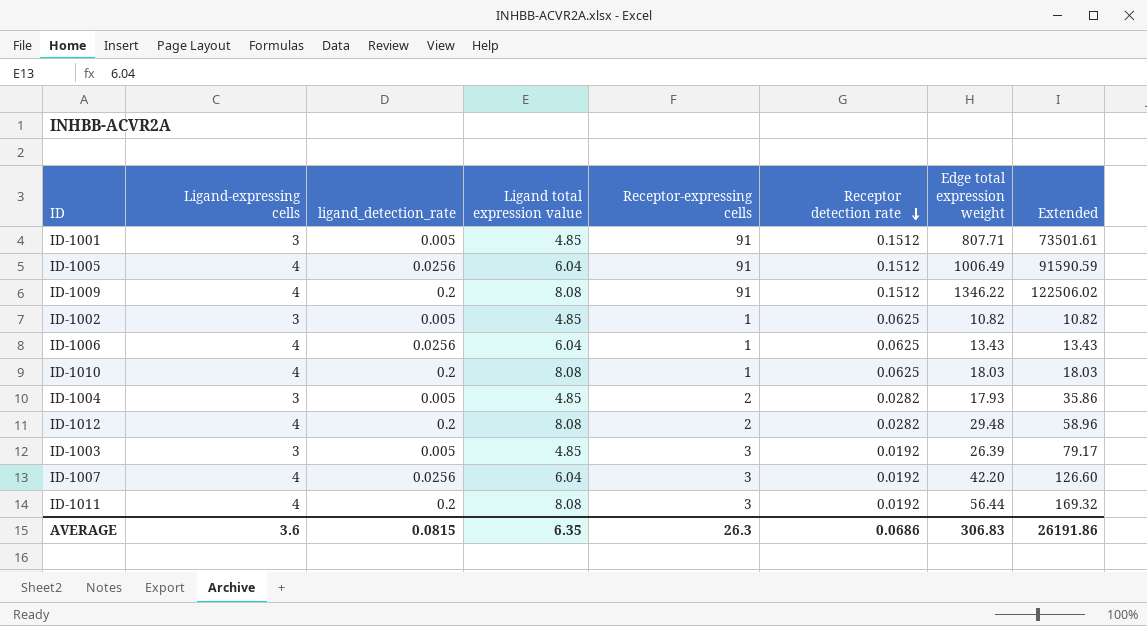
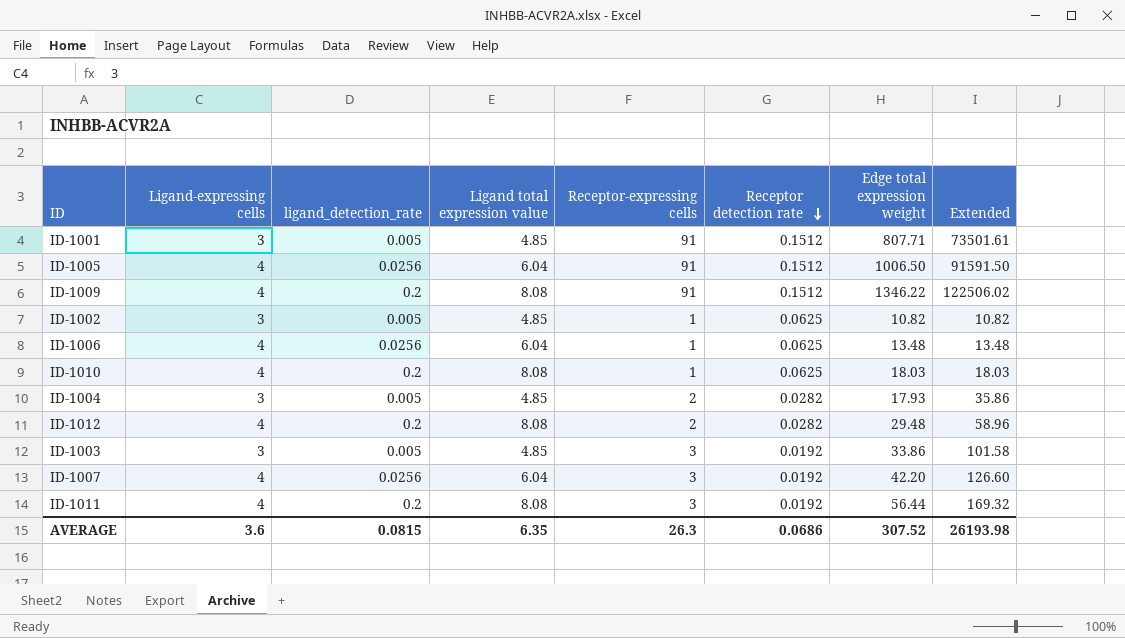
ID-1005 | Edge total expression weight: 1006.49 -> 1006.50
ID-1005 | Extended: 91590.59 -> 91591.50
ID-1006 | Edge total expression weight: 13.43 -> 13.48
ID-1006 | Extended: 13.43 -> 13.48
ID-1003 | Edge total expression weight: 26.39 -> 33.86
ID-1003 | Extended: 79.17 -> 101.58
AVERAGE | Edge total expression weight: 306.83 -> 307.52
AVERAGE | Extended: 26191.86 -> 26193.98

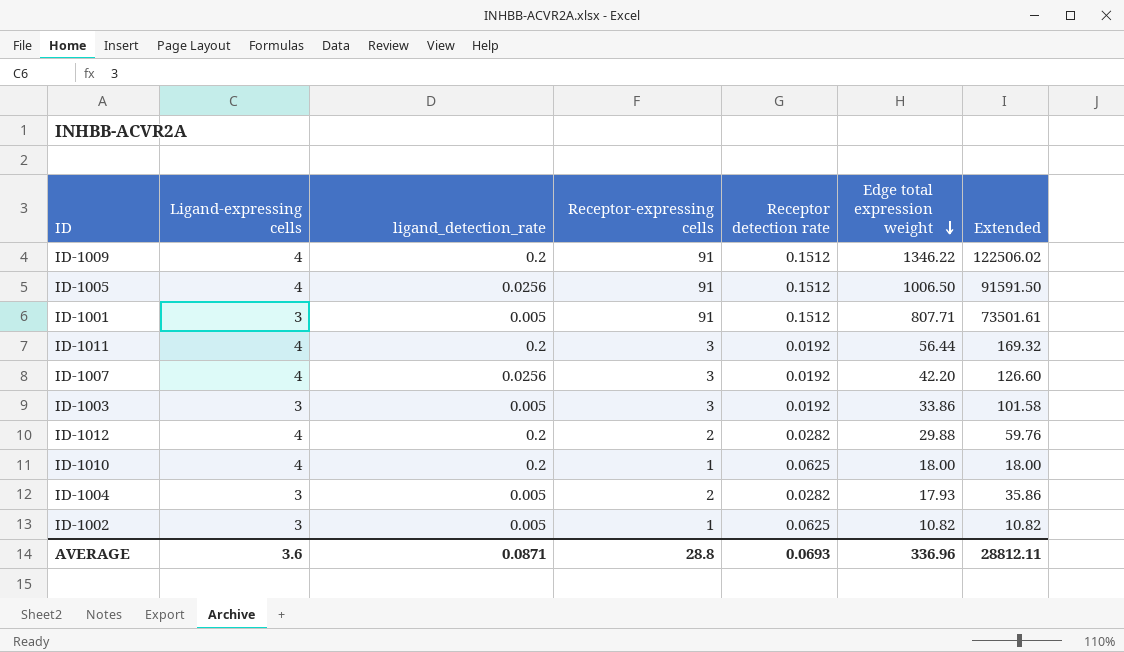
row order: Receptor detection rate descending -> Edge total expression weight descending
column Ligand total expression value | position: 4 -> none
row ID-1006: 4 | 0.0256 | 6.04 | 1 | 0.0625 | 13.48 | 13.48 -> none
ID-1012 | Edge total expression weight: 29.48 -> 29.88
ID-1012 | Extended: 58.96 -> 59.76
ID-1010 | Edge total expression weight: 18.03 -> 18.00
ID-1010 | Extended: 18.03 -> 18.00
AVERAGE | ligand_detection_rate: 0.0815 -> 0.0871
AVERAGE | Receptor-expressing cells: 26.3 -> 28.8
AVERAGE | Receptor detection rate: 0.0686 -> 0.0693
AVERAGE | Edge total expression weight: 307.52 -> 336.96
AVERAGE | Extended: 26193.98 -> 28812.11

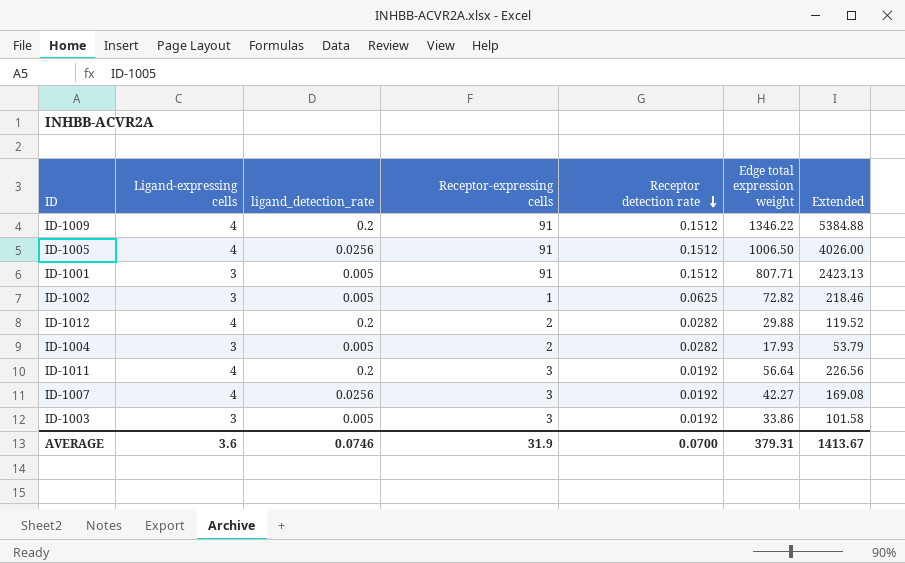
row order: Edge total expression weight descending -> Receptor detection rate descending
column Extended | formula: [Receptor-expressing cells] * [Edge total expression weight] -> [Ligand-expressing cells] * [Edge total expression weight]
row ID-1010: 4 | 0.2 | 1 | 0.0625 | 18.00 | 18.00 -> none
ID-1002 | Edge total expression weight: 10.82 -> 72.82
ID-1011 | Edge total expression weight: 56.44 -> 56.64
ID-1007 | Edge total expression weight: 42.20 -> 42.27
AVERAGE | ligand_detection_rate: 0.0871 -> 0.0746
AVERAGE | Receptor-expressing cells: 28.8 -> 31.9
AVERAGE | Receptor detection rate: 0.0693 -> 0.0700
AVERAGE | Edge total expression weight: 336.96 -> 379.31
AVERAGE | Extended: 28812.11 -> 1413.67

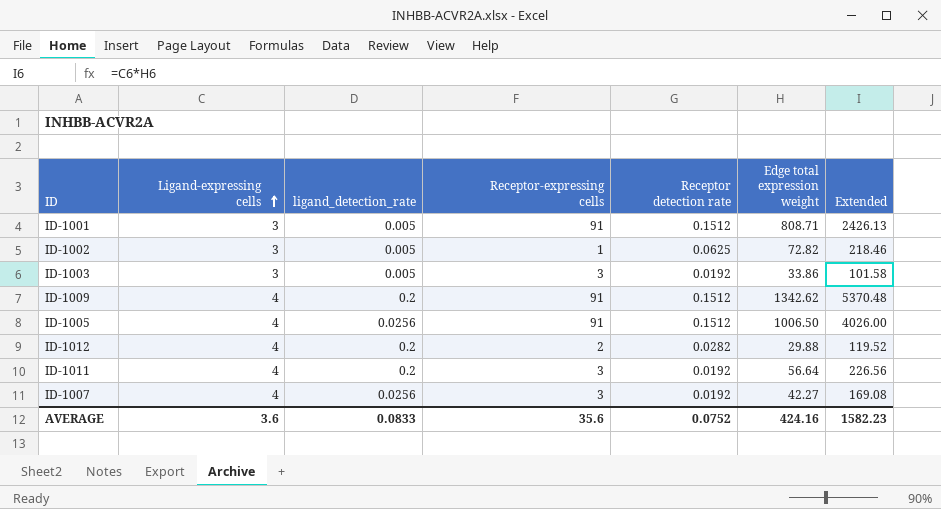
row order: Receptor detection rate descending -> Ligand-expressing cells ascending
row ID-1004: 3 | 0.005 | 2 | 0.0282 | 17.93 | 53.79 -> none
ID-1001 | Edge total expression weight: 807.71 -> 808.71
ID-1001 | Extended: 2423.13 -> 2426.13
ID-1009 | Edge total expression weight: 1346.22 -> 1342.62
ID-1009 | Extended: 5384.88 -> 5370.48
AVERAGE | ligand_detection_rate: 0.0746 -> 0.0833
AVERAGE | Receptor-expressing cells: 31.9 -> 35.6
AVERAGE | Receptor detection rate: 0.0700 -> 0.0752
AVERAGE | Edge total expression weight: 379.31 -> 424.16
AVERAGE | Extended: 1413.67 -> 1582.23

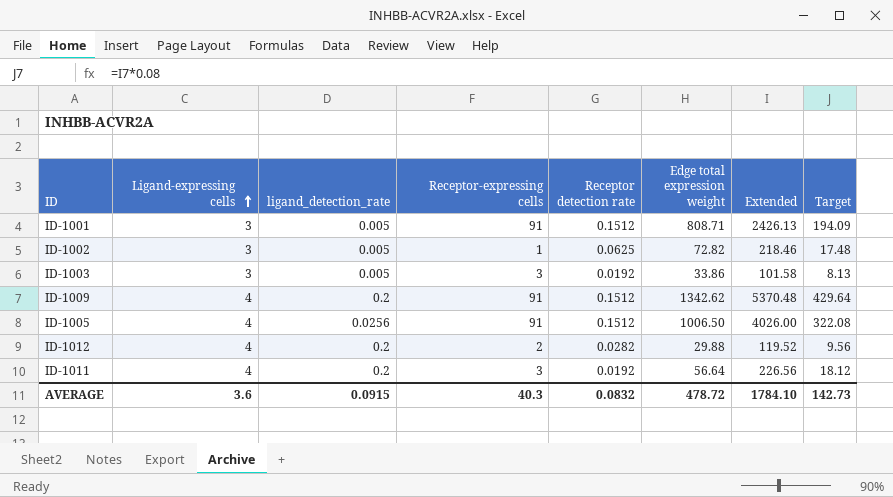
column Target | formula: none -> [Extended] * 0.08
row ID-1007: 4 | 0.0256 | 3 | 0.0192 | 42.27 | 169.08 -> none
AVERAGE | ligand_detection_rate: 0.0833 -> 0.0915
AVERAGE | Receptor-expressing cells: 35.6 -> 40.3
AVERAGE | Receptor detection rate: 0.0752 -> 0.0832
AVERAGE | Edge total expression weight: 424.16 -> 478.72
AVERAGE | Extended: 1582.23 -> 1784.10

